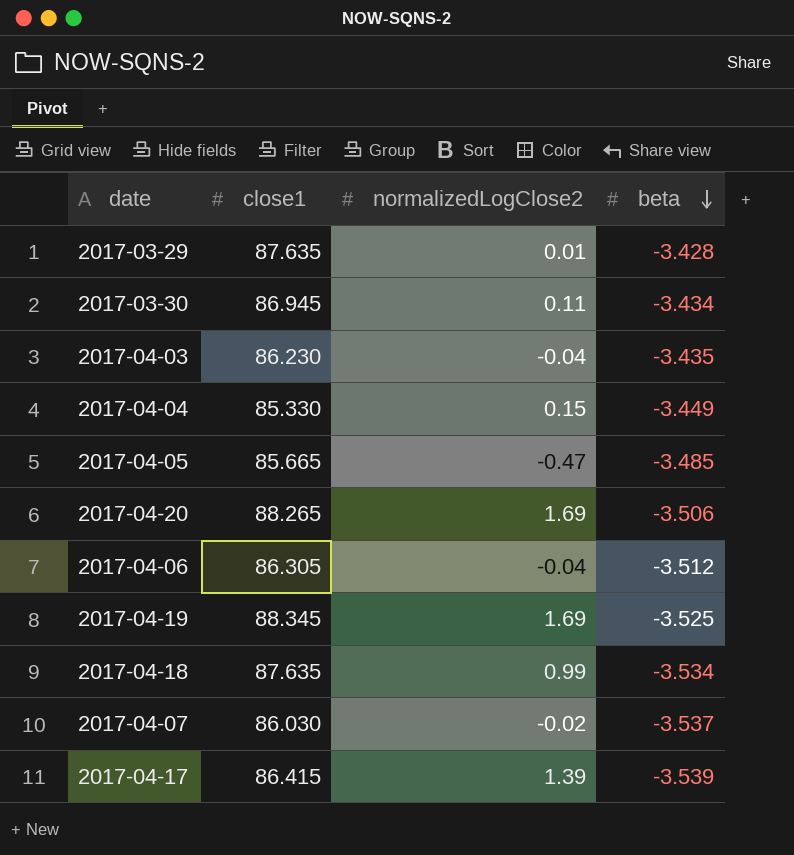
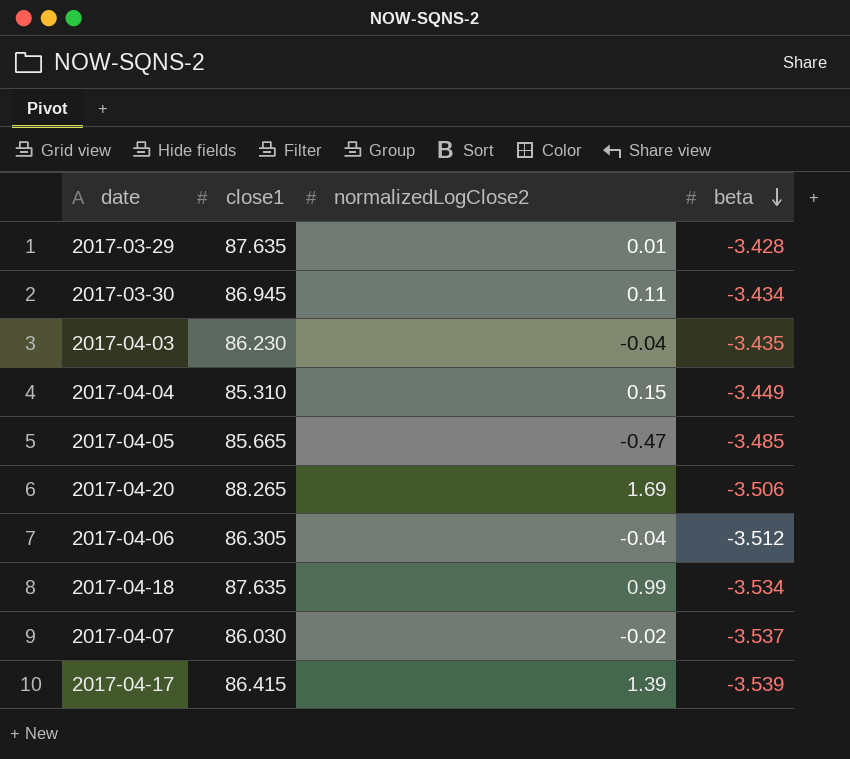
row 2017-04-19: 88.345 | 1.69 | -3.525 -> none
2017-04-04 | close1: 85.330 -> 85.310

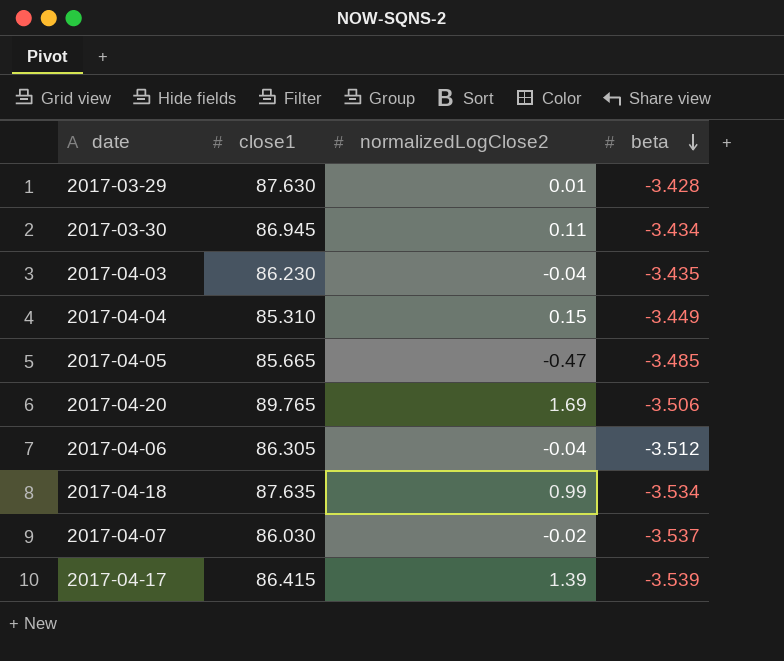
2017-03-29 | close1: 87.635 -> 87.630
2017-04-20 | close1: 88.265 -> 89.765

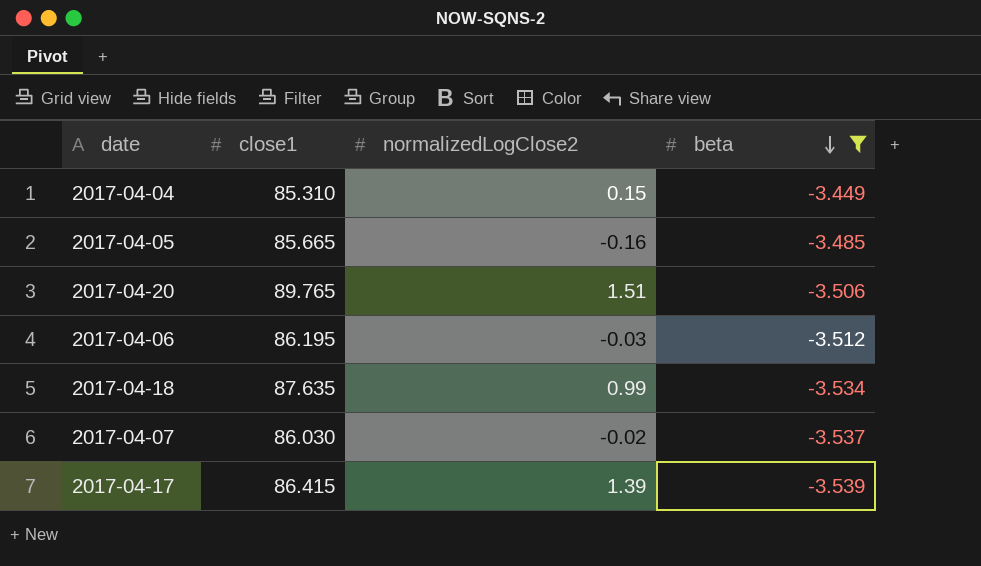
filter: none -> beta <= -3.449
2017-04-05 | normalizedLogClose2: -0.47 -> -0.16
2017-04-20 | normalizedLogClose2: 1.69 -> 1.51
2017-04-06 | close1: 86.305 -> 86.195
2017-04-06 | normalizedLogClose2: -0.04 -> -0.03

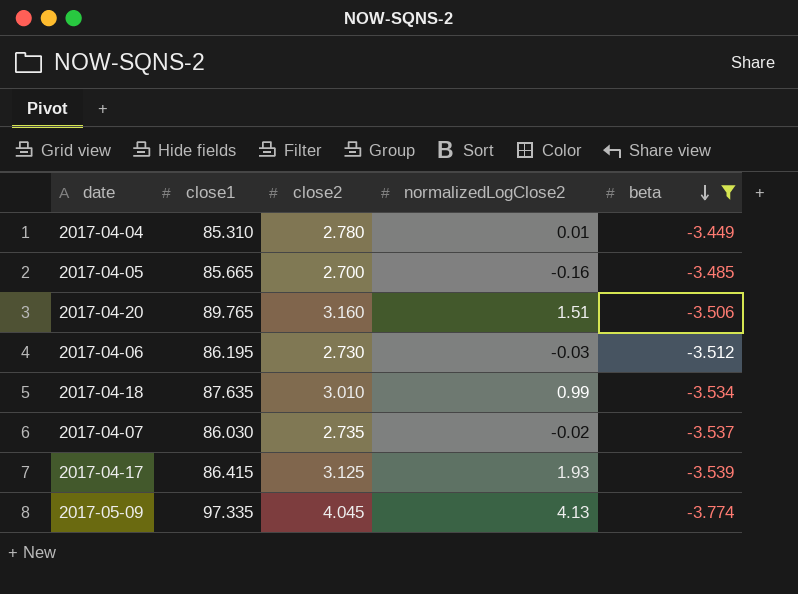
column close2 | position: none -> 3
2017-04-04 | normalizedLogClose2: 0.15 -> 0.01
2017-04-17 | normalizedLogClose2: 1.39 -> 1.93
row 2017-05-09: none -> 97.335 | 4.045 | 4.13 | -3.774

